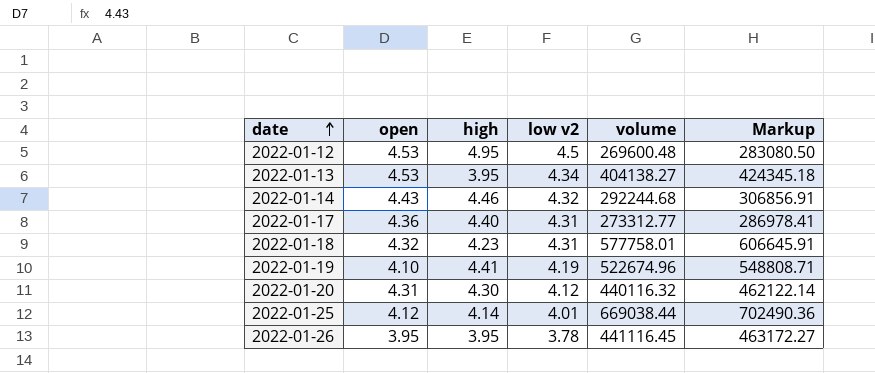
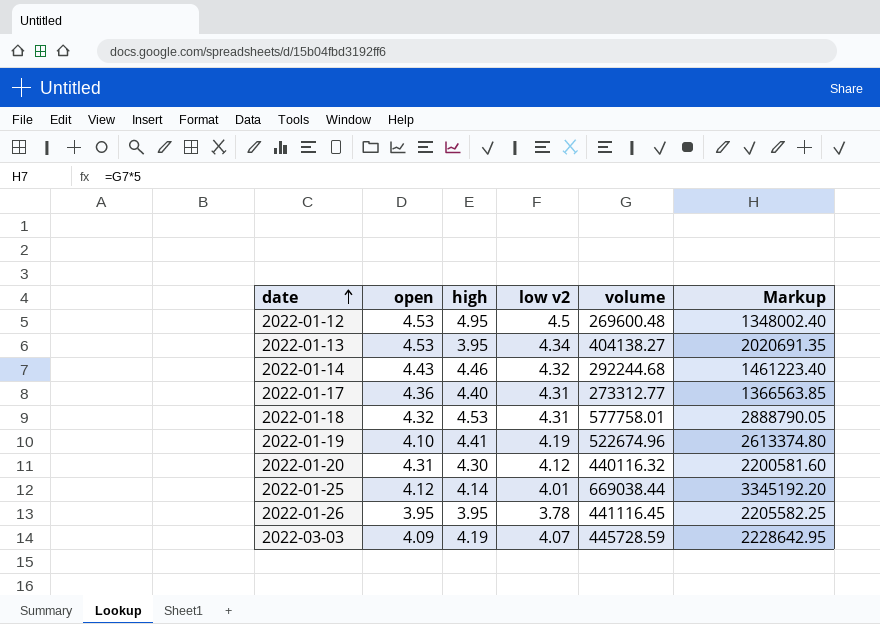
column Markup | formula: [volume] * 1.05 -> [volume] * 5
2022-01-18 | high: 4.23 -> 4.53
row 2022-03-03: none -> 4.09 | 4.19 | 4.07 | 445728.59 | 2228642.95

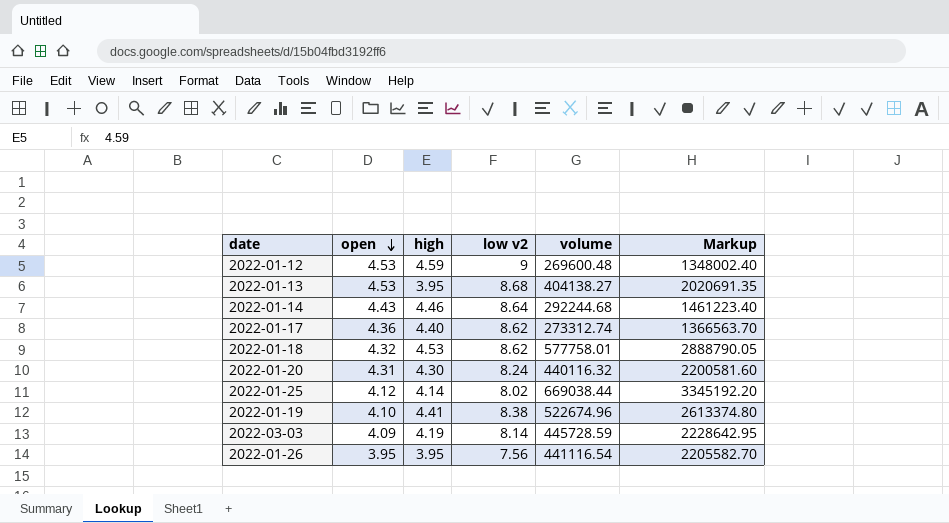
row order: date ascending -> open descending
2022-01-12 | high: 4.95 -> 4.59
2022-01-12 | low v2: 4.5 -> 9
2022-01-13 | low v2: 4.34 -> 8.68
2022-01-14 | low v2: 4.32 -> 8.64
2022-01-17 | low v2: 4.31 -> 8.62
2022-01-17 | volume: 273312.77 -> 273312.74
2022-01-17 | Markup: 1366563.85 -> 1366563.70
2022-01-18 | low v2: 4.31 -> 8.62
2022-01-20 | low v2: 4.12 -> 8.24
2022-01-25 | low v2: 4.01 -> 8.02
2022-01-19 | low v2: 4.19 -> 8.38
2022-03-03 | low v2: 4.07 -> 8.14
2022-01-26 | low v2: 3.78 -> 7.56
2022-01-26 | volume: 441116.45 -> 441116.54
2022-01-26 | Markup: 2205582.25 -> 2205582.70

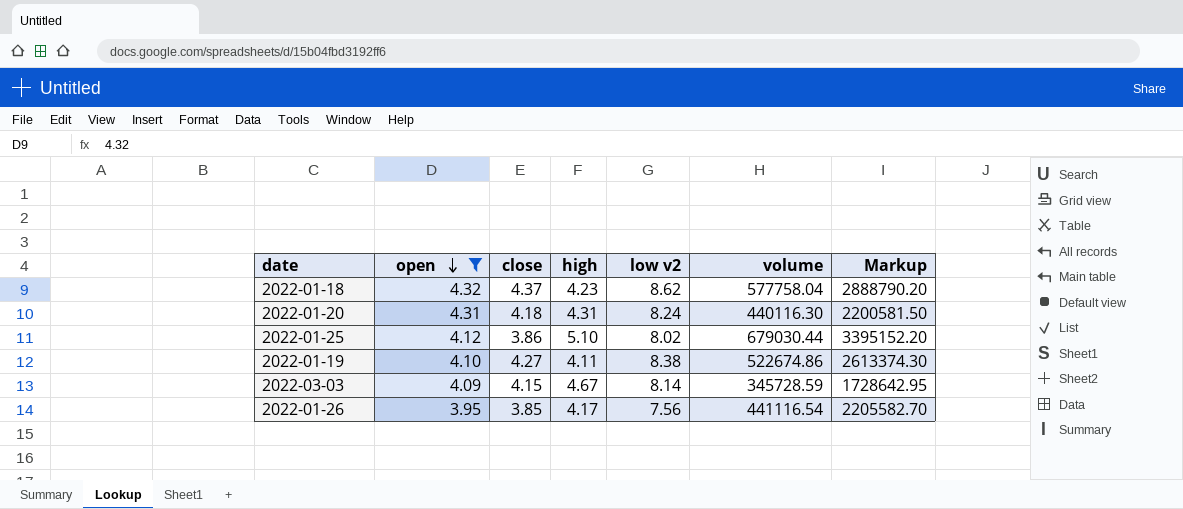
filter: none -> open <= 4.32
column close | position: none -> 3
2022-01-18 | high: 4.53 -> 4.23
2022-01-18 | volume: 577758.01 -> 577758.04
2022-01-18 | Markup: 2888790.05 -> 2888790.20
2022-01-20 | high: 4.30 -> 4.31
2022-01-20 | volume: 440116.32 -> 440116.30
2022-01-20 | Markup: 2200581.60 -> 2200581.50
2022-01-25 | high: 4.14 -> 5.10
2022-01-25 | volume: 669038.44 -> 679030.44
2022-01-25 | Markup: 3345192.20 -> 3395152.20
2022-01-19 | high: 4.41 -> 4.11
2022-01-19 | volume: 522674.96 -> 522674.86
2022-01-19 | Markup: 2613374.80 -> 2613374.30
2022-03-03 | high: 4.19 -> 4.67
2022-03-03 | volume: 445728.59 -> 345728.59
2022-03-03 | Markup: 2228642.95 -> 1728642.95
2022-01-26 | high: 3.95 -> 4.17

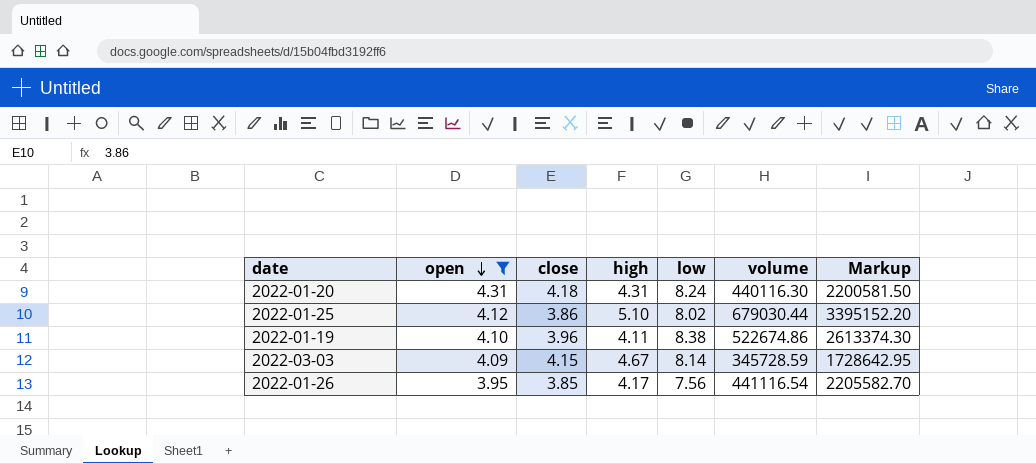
column name: low v2 -> low
row 2022-01-18: 4.32 | 4.37 | 4.23 | 8.62 | 577758.04 | 2888790.20 -> none
2022-01-19 | close: 4.27 -> 3.96

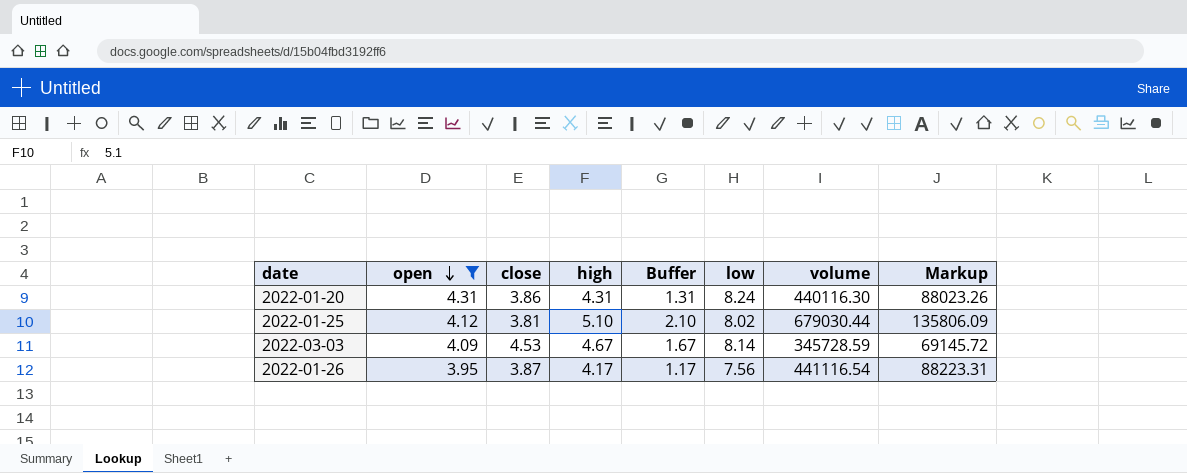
column Buffer | formula: none -> [high] - 3
column Markup | formula: [volume] * 5 -> [volume] * 0.2
row 2022-01-19: 4.10 | 3.96 | 4.11 | 8.38 | 522674.86 | 2613374.30 -> none
2022-01-20 | close: 4.18 -> 3.86
2022-01-25 | close: 3.86 -> 3.81
2022-03-03 | close: 4.15 -> 4.53
2022-01-26 | close: 3.85 -> 3.87

